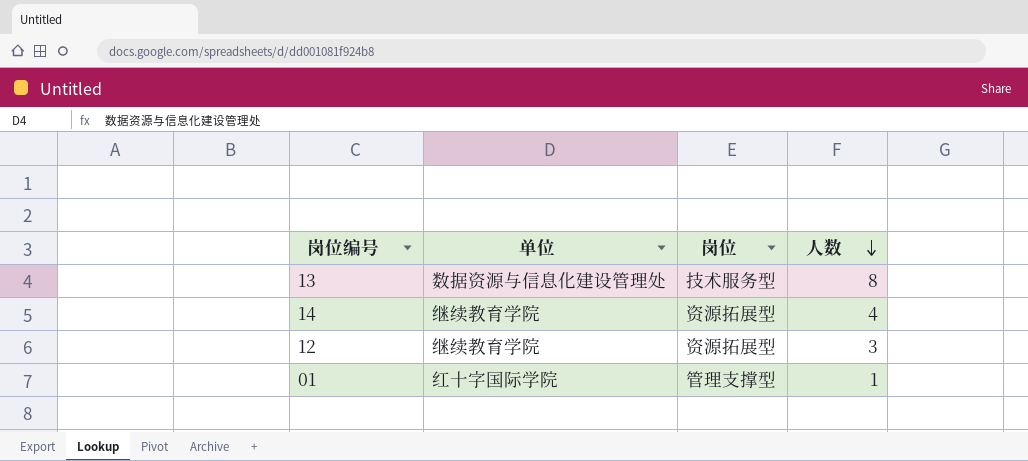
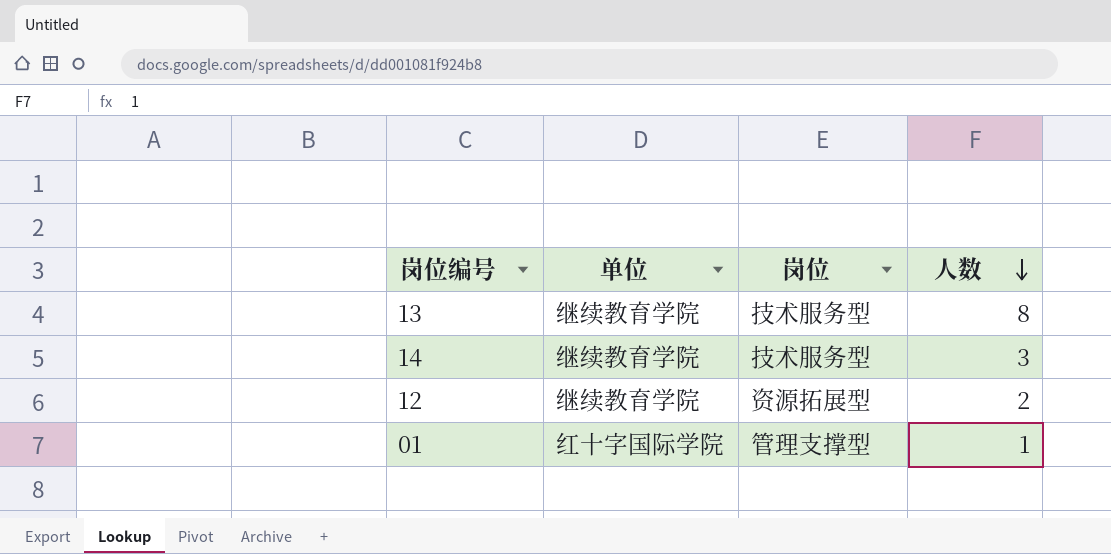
13 | 单位: 数据资源与信息化建设管理处 -> 继续教育学院
14 | 岗位: 资源拓展型 -> 技术服务型
14 | 人数: 4 -> 3
12 | 人数: 3 -> 2

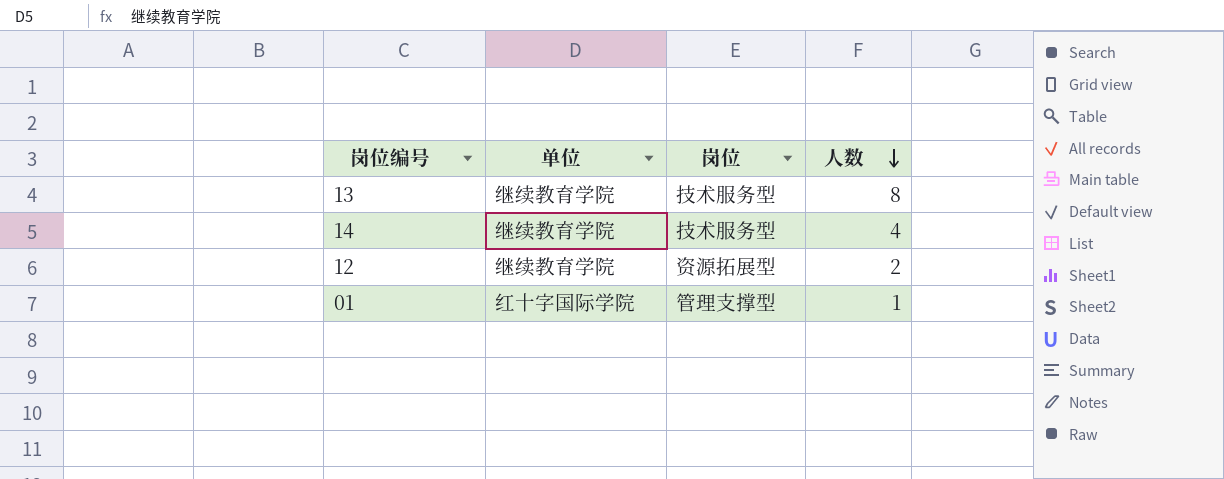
14 | 人数: 3 -> 4

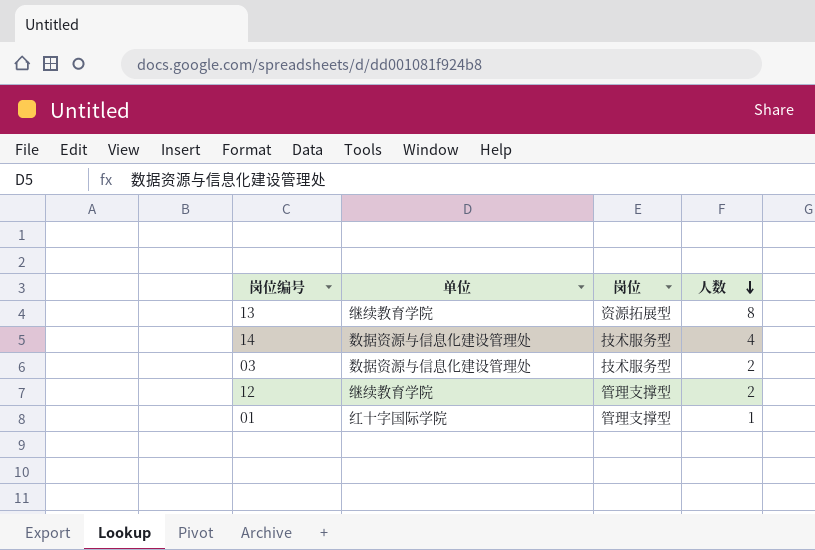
13 | 岗位: 技术服务型 -> 资源拓展型
14 | 单位: 继续教育学院 -> 数据资源与信息化建设管理处
row 03: none -> 数据资源与信息化建设管理处 | 技术服务型 | 2
12 | 岗位: 资源拓展型 -> 管理支撑型

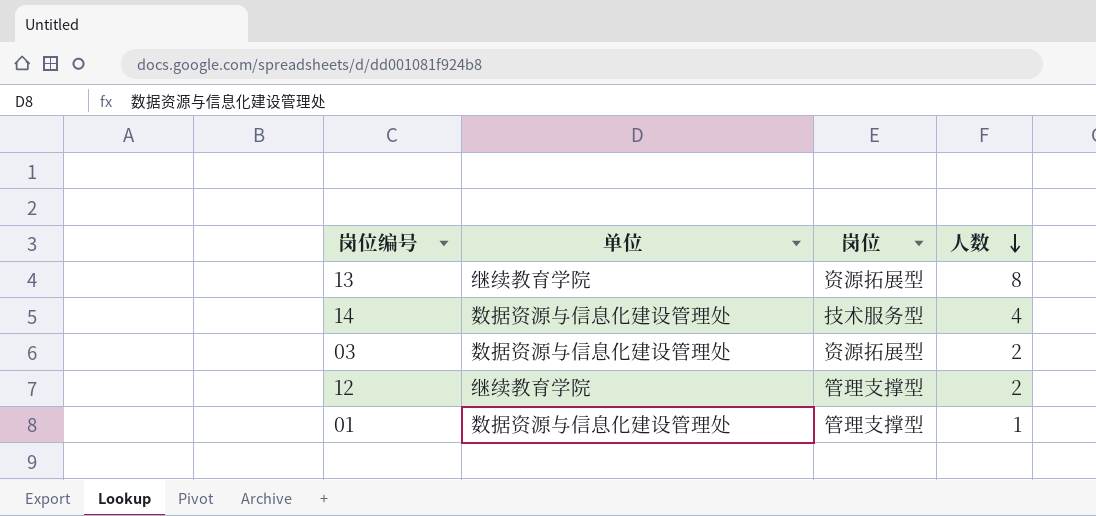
03 | 岗位: 技术服务型 -> 资源拓展型
01 | 单位: 红十字国际学院 -> 数据资源与信息化建设管理处

